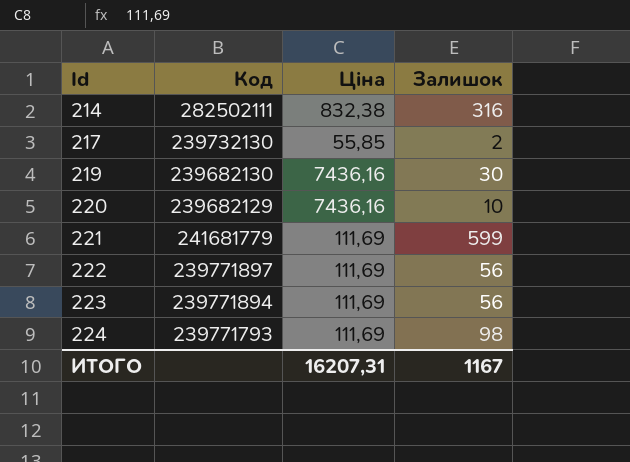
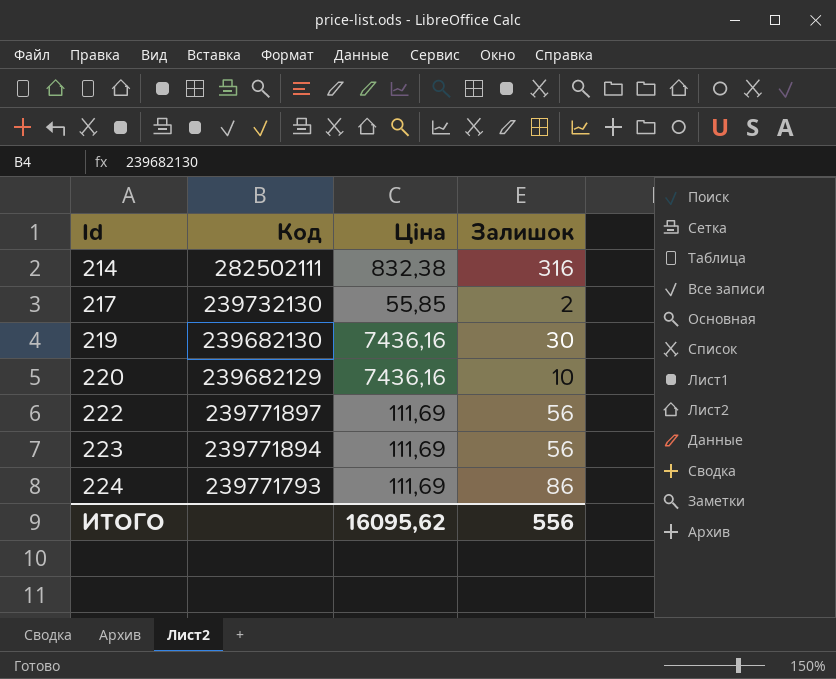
row 221: 241681779 | 111,69 | 599 -> none
224 | Залишок: 98 -> 86
ИТОГО | Ціна: 16207,31 -> 16095,62
ИТОГО | Залишок: 1167 -> 556

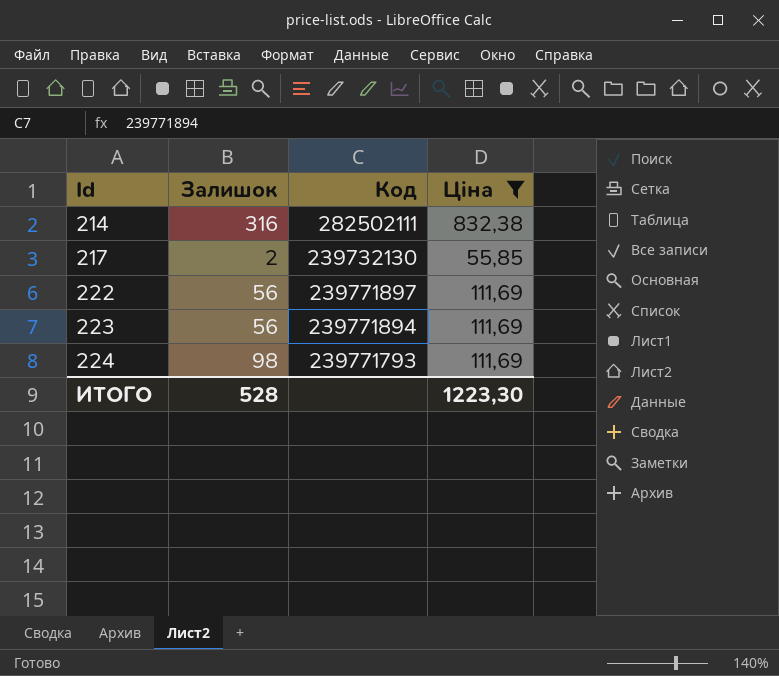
filter: none -> Ціна != 7436,16
column Залишок | position: 4 -> 2
224 | Залишок: 86 -> 98
ИТОГО | Залишок: 556 -> 528
ИТОГО | Ціна: 16095,62 -> 1223,30

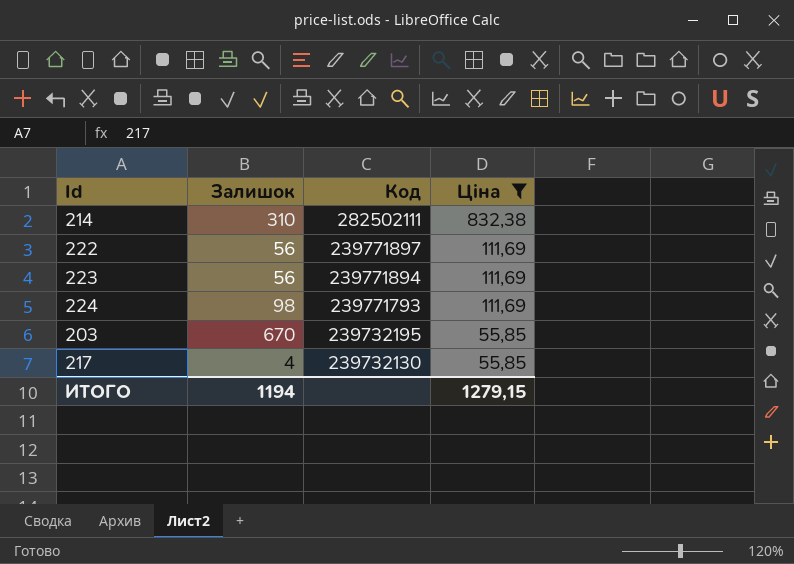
row order: Id ascending -> Код descending
214 | Залишок: 316 -> 310
row 203: none -> 670 | 239732195 | 55,85
217 | Залишок: 2 -> 4
ИТОГО | Залишок: 528 -> 1194
ИТОГО | Ціна: 1223,30 -> 1279,15

